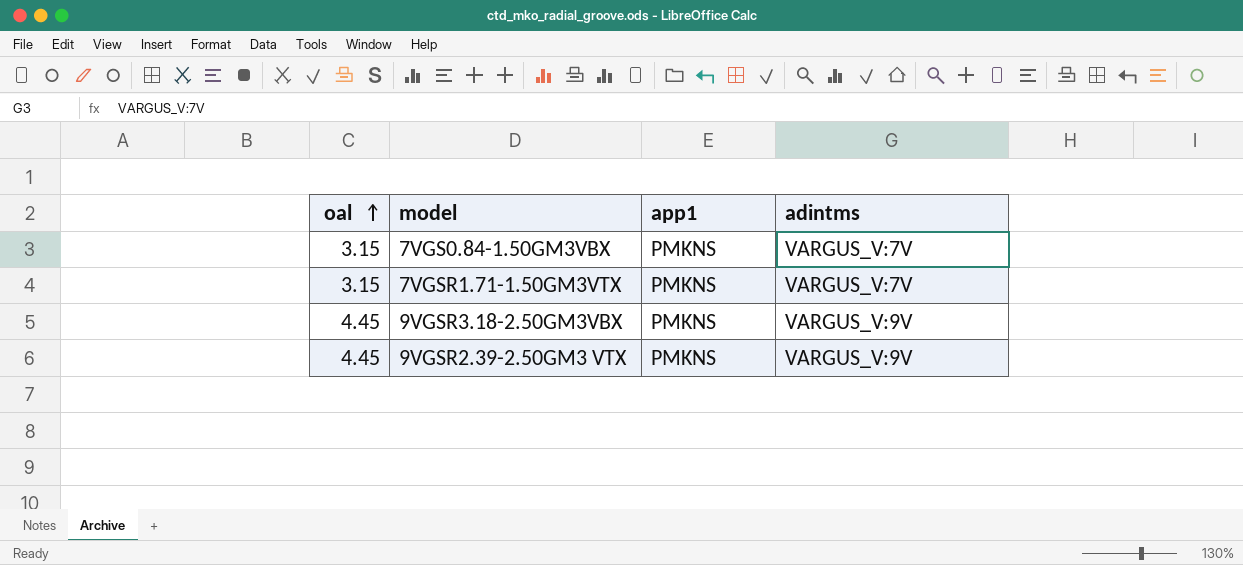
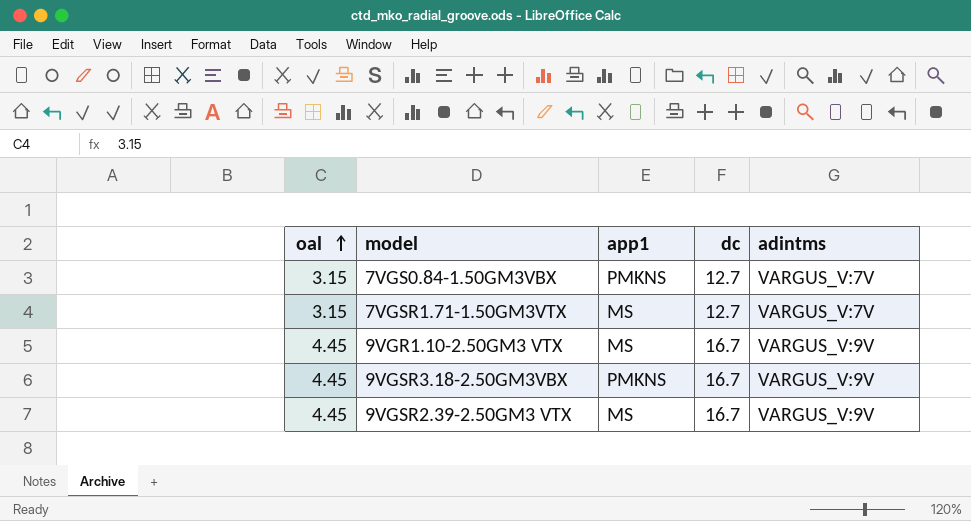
column dc | position: none -> 4
7VGSR1.71-1.50GM3VTX | app1: PMKNS -> MS
row 9VGR1.10-2.50GM3 VTX: none -> 4.45 | MS | 16.7 | VARGUS_V:9V
9VGSR2.39-2.50GM3 VTX | app1: PMKNS -> MS

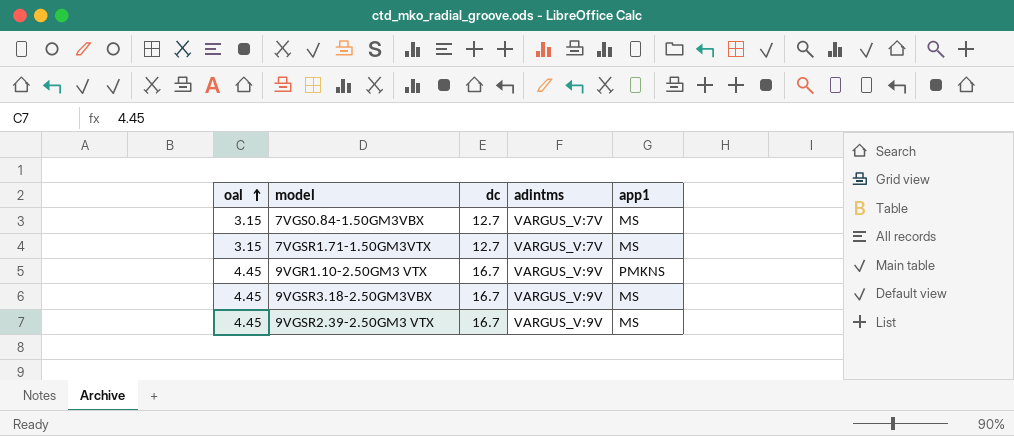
column app1 | position: 3 -> 5
7VGS0.84-1.50GM3VBX | app1: PMKNS -> MS
9VGR1.10-2.50GM3 VTX | app1: MS -> PMKNS
9VGSR3.18-2.50GM3VBX | app1: PMKNS -> MS

